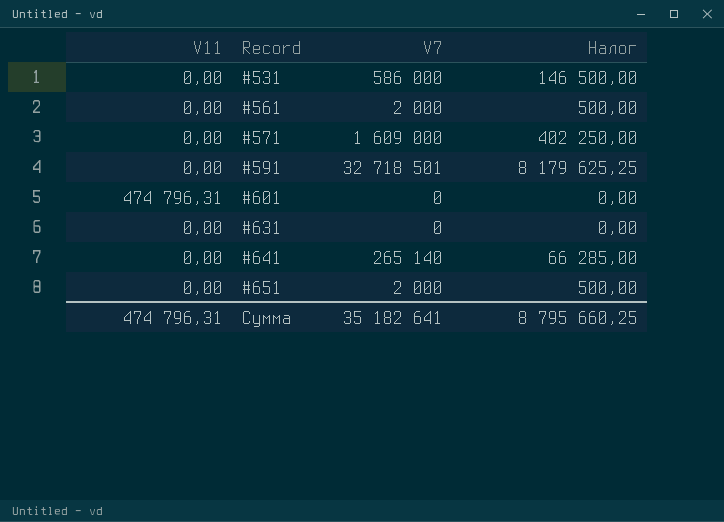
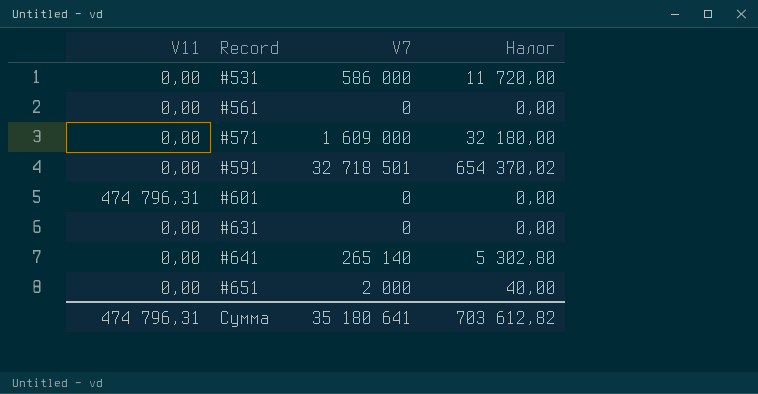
column Налог | formula: [V7] * 0,25 -> [V7] * 0,02
#561 | V7: 2 000 -> 0
Сумма | V7: 35 182 641 -> 35 180 641
Сумма | Налог: 8 795 660,25 -> 703 612,82

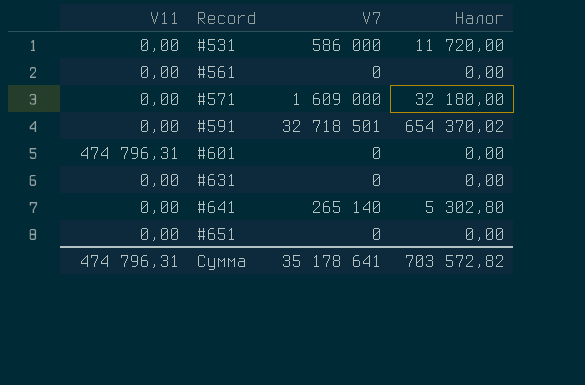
#651 | V7: 2 000 -> 0
#651 | Налог: 40,00 -> 0,00
Сумма | V7: 35 180 641 -> 35 178 641
Сумма | Налог: 703 612,82 -> 703 572,82

